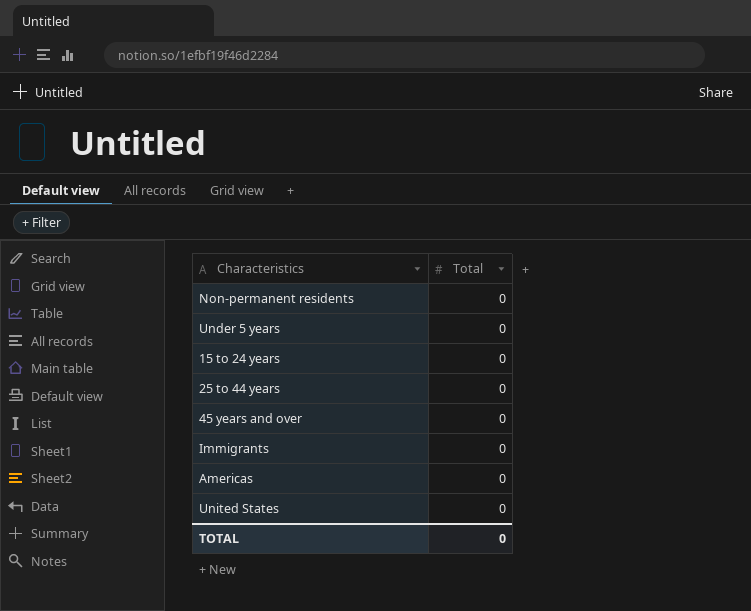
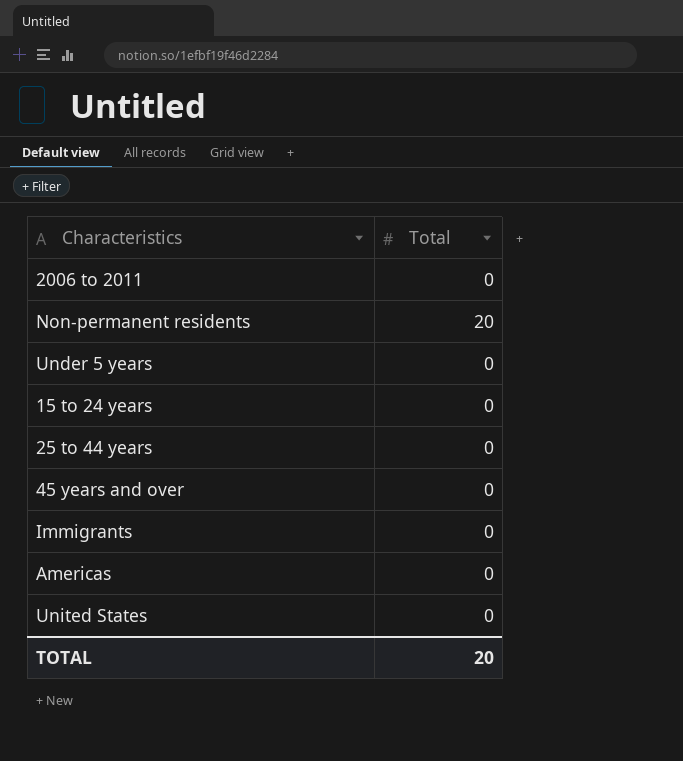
row 2006 to 2011: none -> 0
Non-permanent residents | Total: 0 -> 20
TOTAL | Total: 0 -> 20

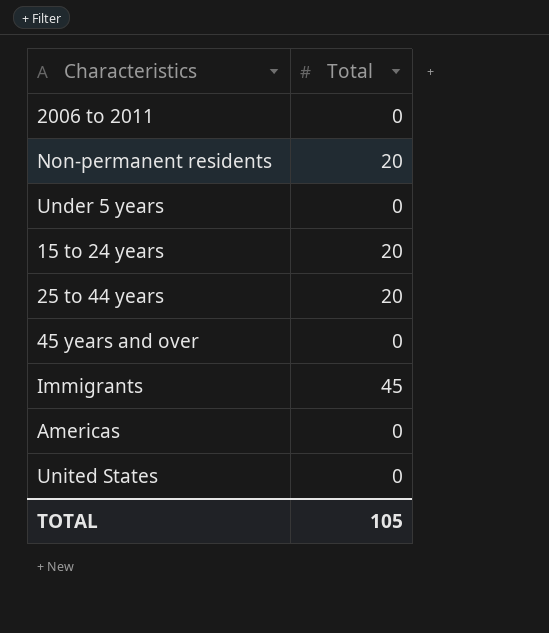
15 to 24 years | Total: 0 -> 20
25 to 44 years | Total: 0 -> 20
Immigrants | Total: 0 -> 45
TOTAL | Total: 20 -> 105

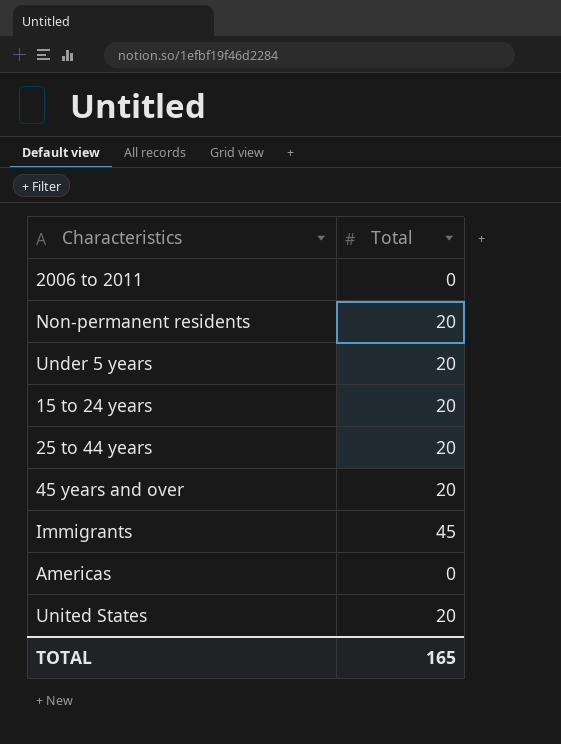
Under 5 years | Total: 0 -> 20
45 years and over | Total: 0 -> 20
United States | Total: 0 -> 20
TOTAL | Total: 105 -> 165

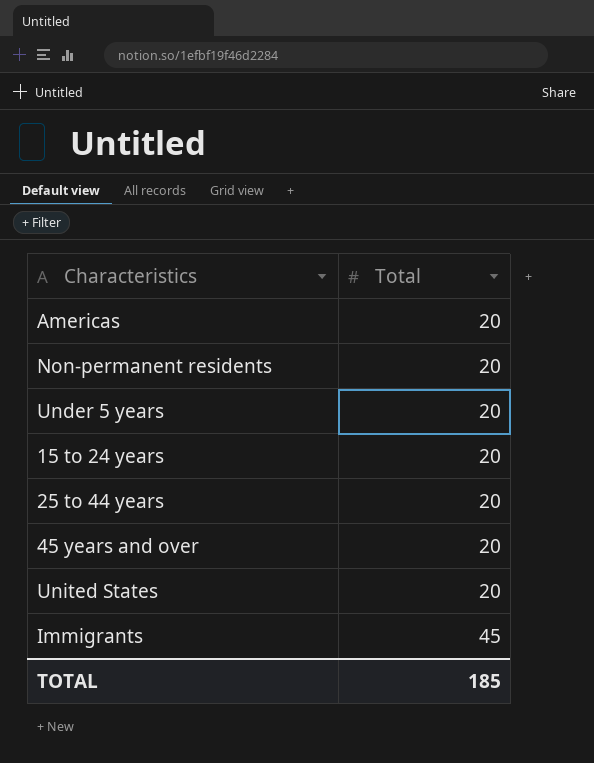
row order: none -> Total ascending
row 2006 to 2011: 0 -> none
Americas | Total: 0 -> 20
TOTAL | Total: 165 -> 185

